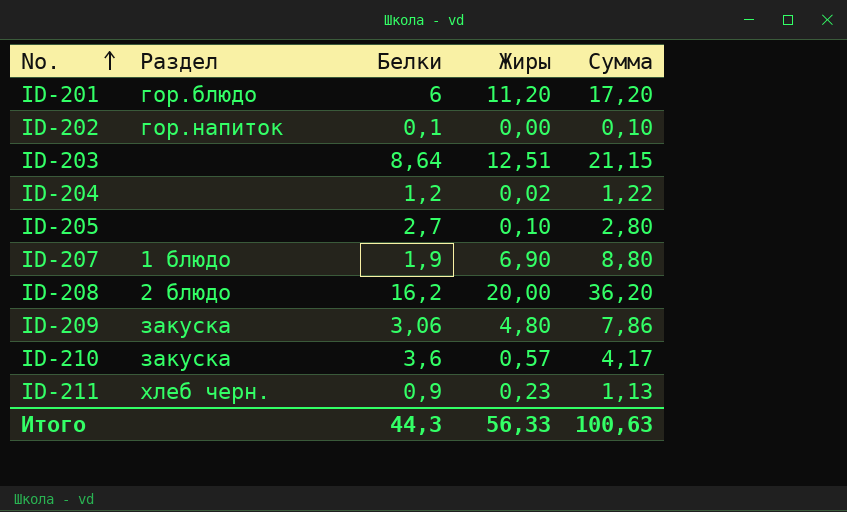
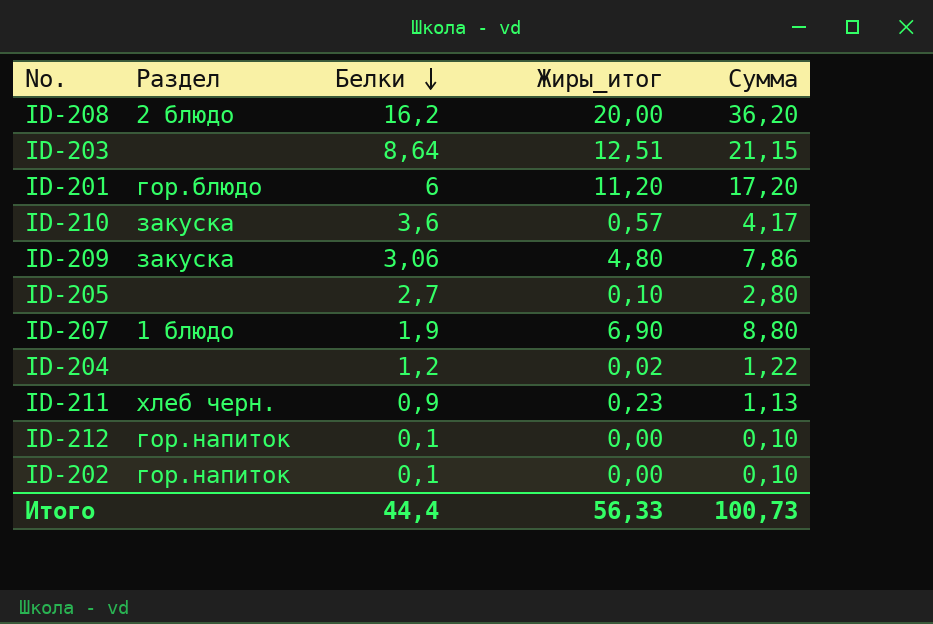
row order: No. ascending -> Белки descending
column name: Жиры -> Жиры_итог
row ID-212: none -> гор.напиток | 0,1 | 0,00 | 0,10
Итого | Белки: 44,3 -> 44,4
Итого | Сумма: 100,63 -> 100,73

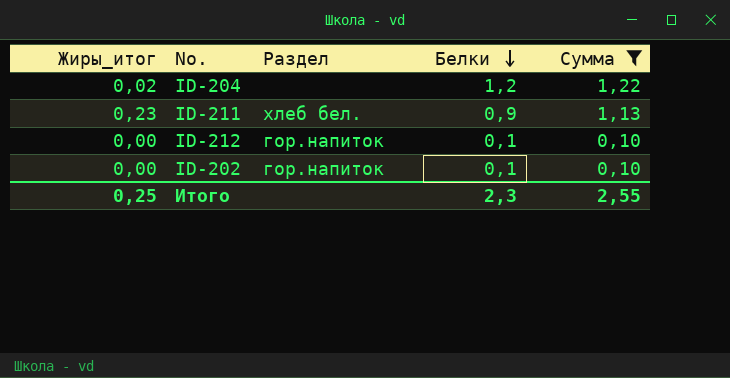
filter: none -> Сумма <= 1,22
column Жиры_итог | position: 4 -> 1
ID-211 | Раздел: хлеб черн. -> хлеб бел.
Итого | Жиры_итог: 56,33 -> 0,25
Итого | Белки: 44,4 -> 2,3
Итого | Сумма: 100,73 -> 2,55

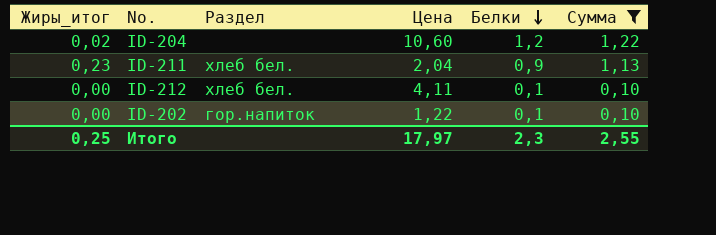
column Цена | position: none -> 4
ID-212 | Раздел: гор.напиток -> хлеб бел.

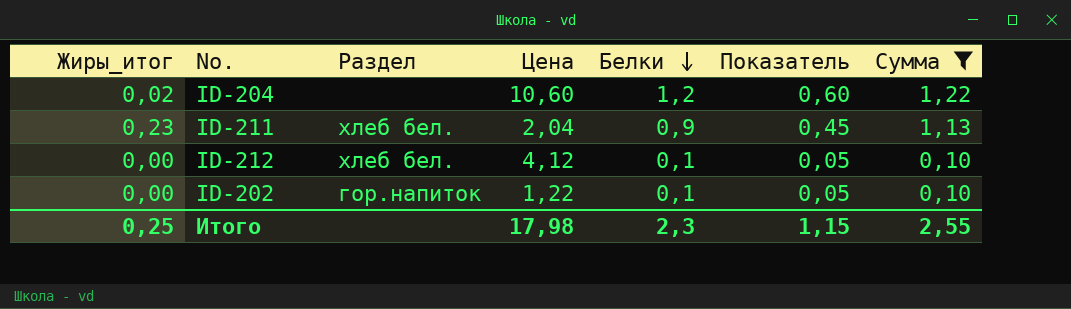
column Показатель | formula: none -> [Белки] * 0,5
ID-212 | Цена: 4,11 -> 4,12
Итого | Цена: 17,97 -> 17,98

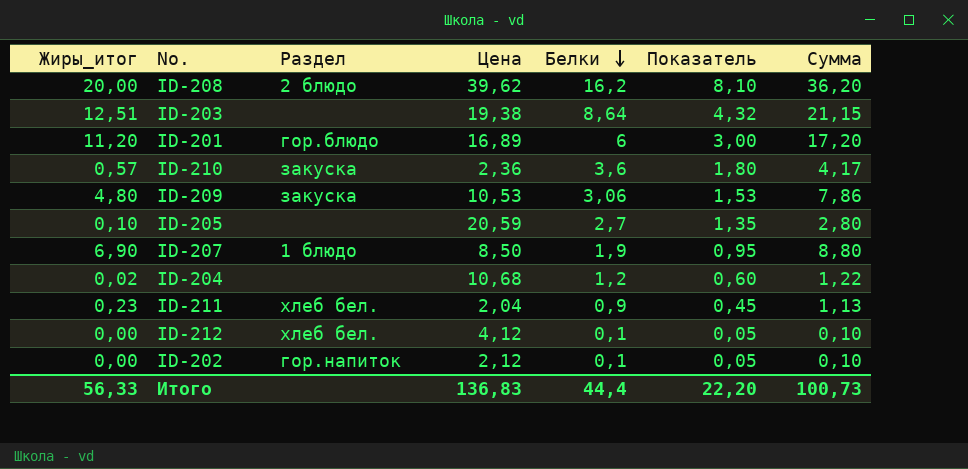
filter: Сумма <= 1,22 -> none
ID-204 | Цена: 10,60 -> 10,68
ID-202 | Цена: 1,22 -> 2,12
Итого | Жиры_итог: 0,25 -> 56,33
Итого | Цена: 17,98 -> 136,83
Итого | Белки: 2,3 -> 44,4
Итого | Показатель: 1,15 -> 22,20
Итого | Сумма: 2,55 -> 100,73

